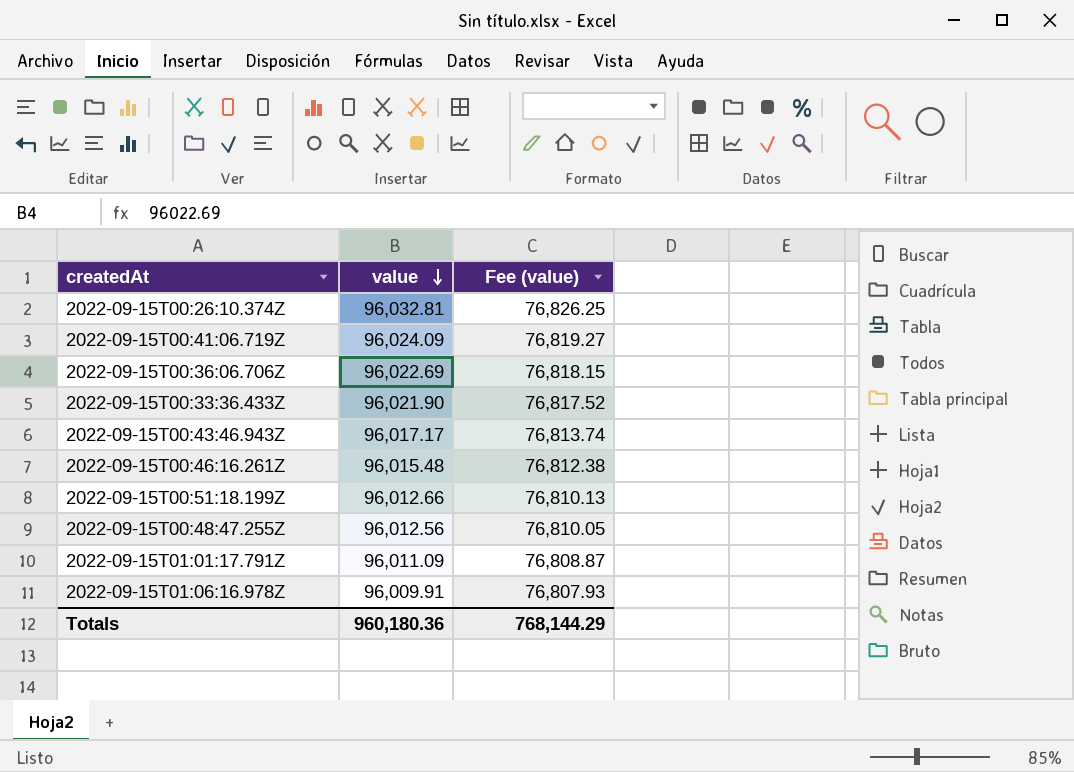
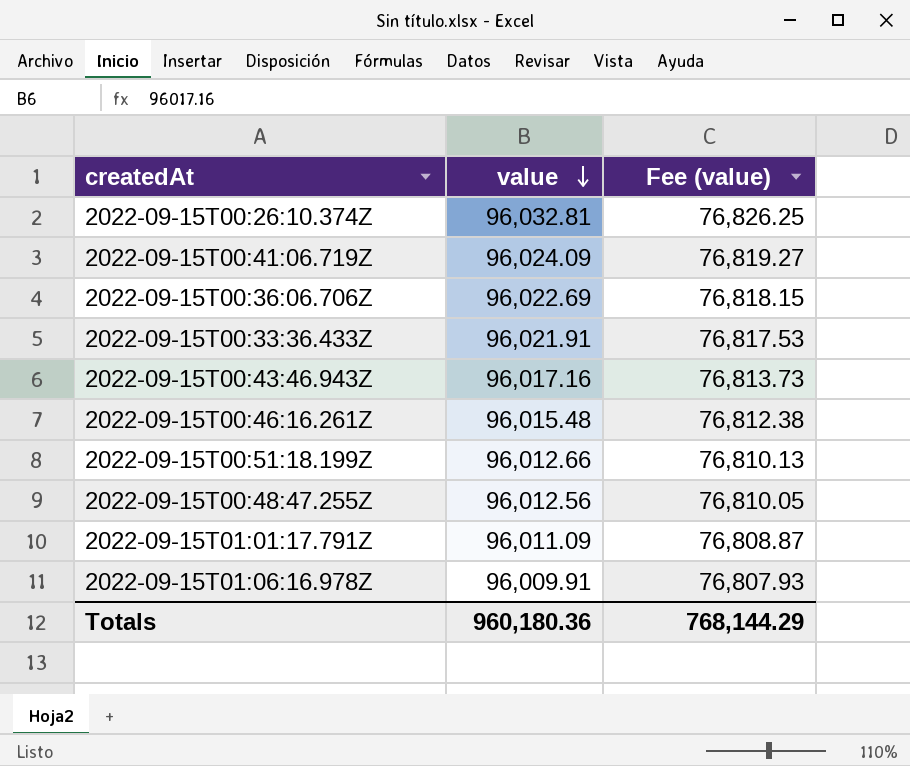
2022-09-15T00:33:36.433Z | value: 96,021.90 -> 96,021.91
2022-09-15T00:33:36.433Z | Fee (value): 76,817.52 -> 76,817.53
2022-09-15T00:43:46.943Z | value: 96,017.17 -> 96,017.16
2022-09-15T00:43:46.943Z | Fee (value): 76,813.74 -> 76,813.73

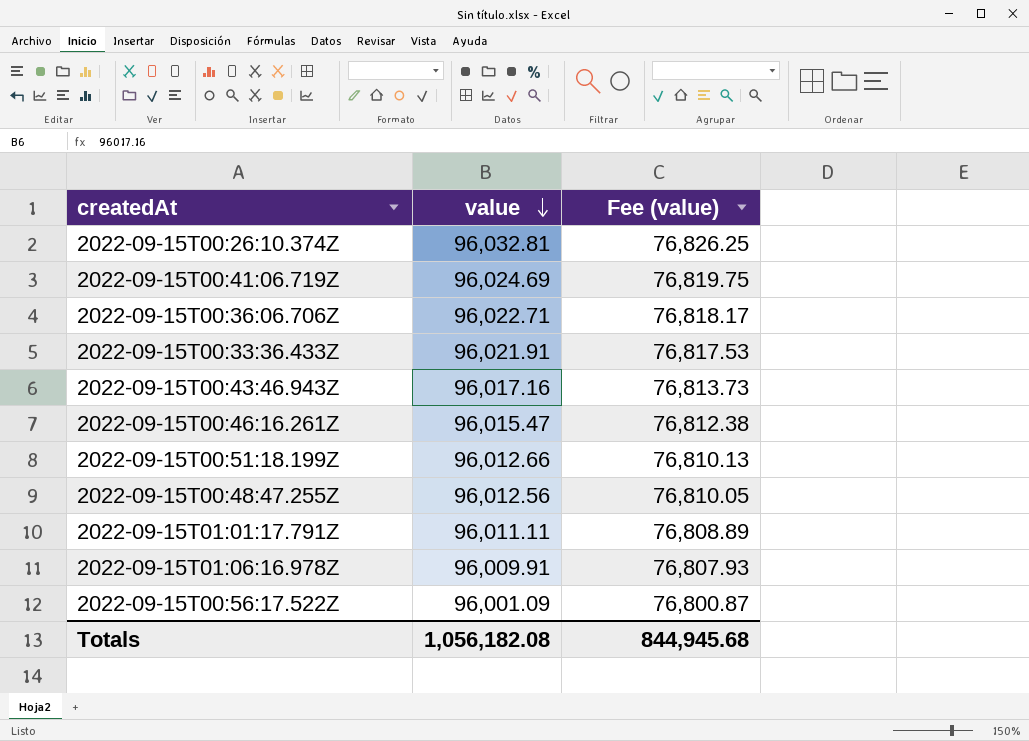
2022-09-15T00:41:06.719Z | value: 96,024.09 -> 96,024.69
2022-09-15T00:41:06.719Z | Fee (value): 76,819.27 -> 76,819.75
2022-09-15T00:36:06.706Z | value: 96,022.69 -> 96,022.71
2022-09-15T00:36:06.706Z | Fee (value): 76,818.15 -> 76,818.17
2022-09-15T00:46:16.261Z | value: 96,015.48 -> 96,015.47
2022-09-15T01:01:17.791Z | value: 96,011.09 -> 96,011.11
2022-09-15T01:01:17.791Z | Fee (value): 76,808.87 -> 76,808.89
row 2022-09-15T00:56:17.522Z: none -> 96,001.09 | 76,800.87
Totals | value: 960,180.36 -> 1,056,182.08
Totals | Fee (value): 768,144.29 -> 844,945.68

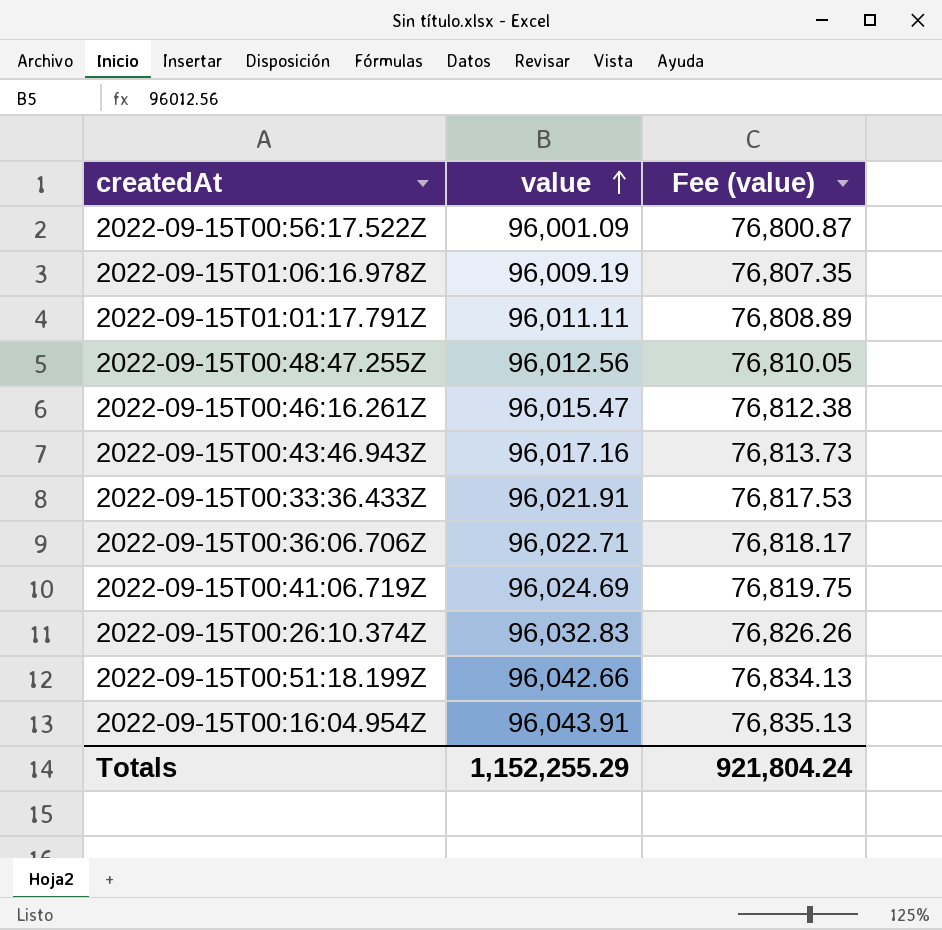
row order: value descending -> value ascending
2022-09-15T01:06:16.978Z | value: 96,009.91 -> 96,009.19
2022-09-15T01:06:16.978Z | Fee (value): 76,807.93 -> 76,807.35
2022-09-15T00:26:10.374Z | value: 96,032.81 -> 96,032.83
2022-09-15T00:26:10.374Z | Fee (value): 76,826.25 -> 76,826.26
2022-09-15T00:51:18.199Z | value: 96,012.66 -> 96,042.66
2022-09-15T00:51:18.199Z | Fee (value): 76,810.13 -> 76,834.13
row 2022-09-15T00:16:04.954Z: none -> 96,043.91 | 76,835.13
Totals | value: 1,056,182.08 -> 1,152,255.29
Totals | Fee (value): 844,945.68 -> 921,804.24

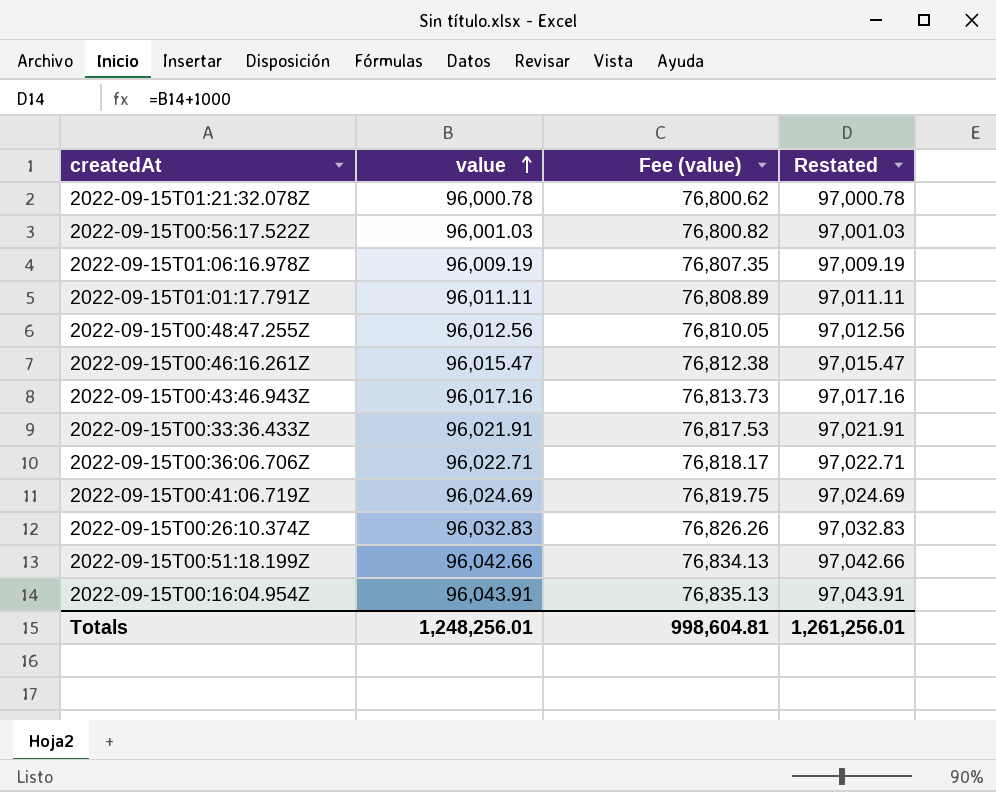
column Restated | formula: none -> [value] + 1000
row 2022-09-15T01:21:32.078Z: none -> 96,000.78 | 76,800.62 | 97,000.78
2022-09-15T00:56:17.522Z | value: 96,001.09 -> 96,001.03
2022-09-15T00:56:17.522Z | Fee (value): 76,800.87 -> 76,800.82
Totals | value: 1,152,255.29 -> 1,248,256.01
Totals | Fee (value): 921,804.24 -> 998,604.81

